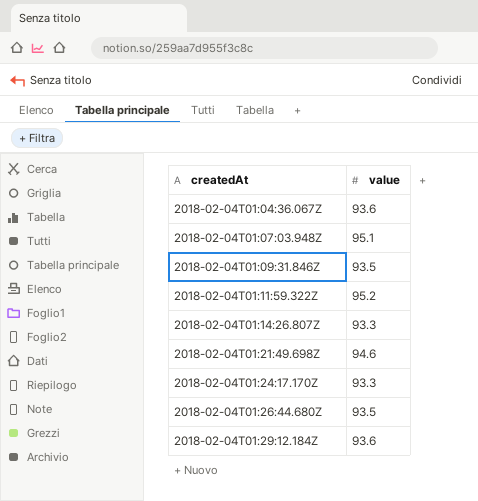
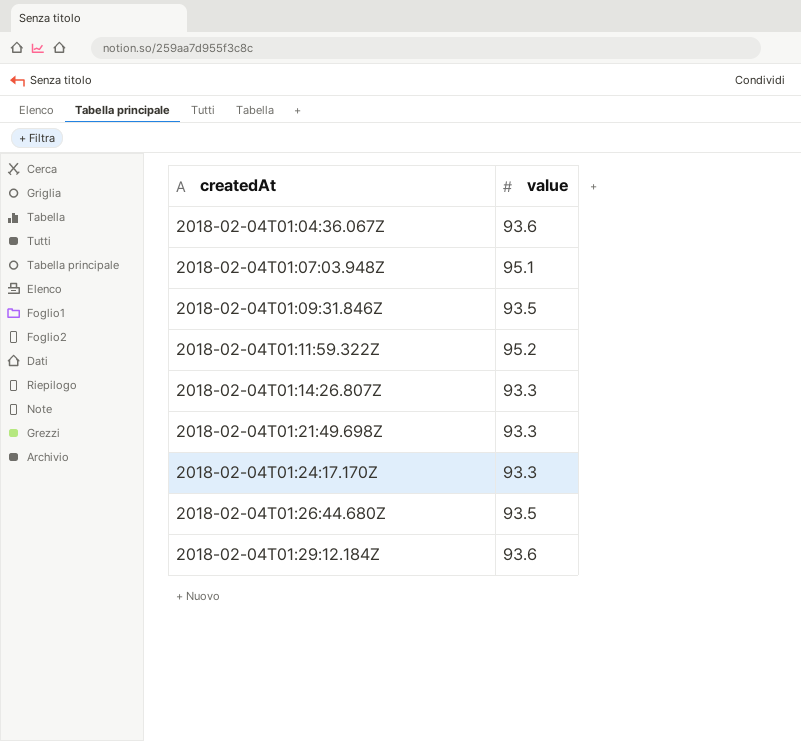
2018-02-04T01:21:49.698Z | value: 94.6 -> 93.3

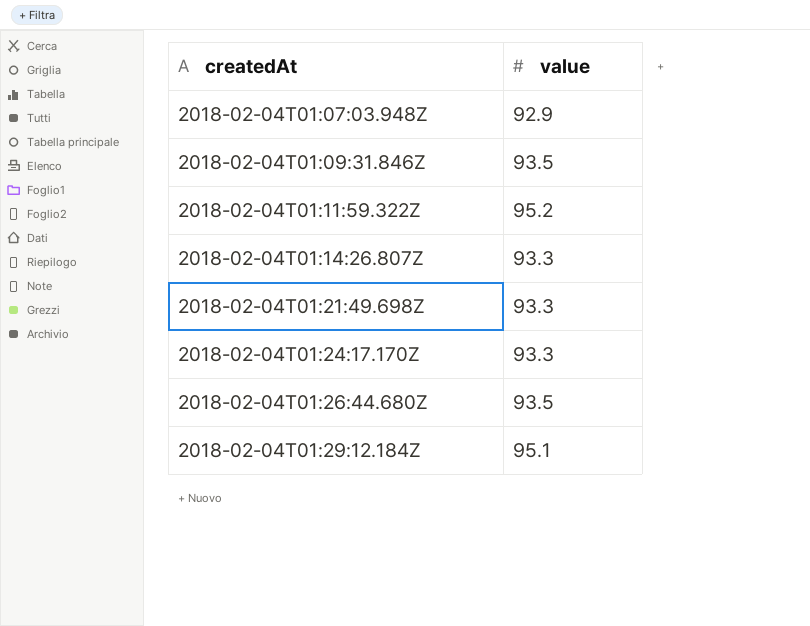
row 2018-02-04T01:04:36.067Z: 93.6 -> none
2018-02-04T01:07:03.948Z | value: 95.1 -> 92.9
2018-02-04T01:29:12.184Z | value: 93.6 -> 95.1

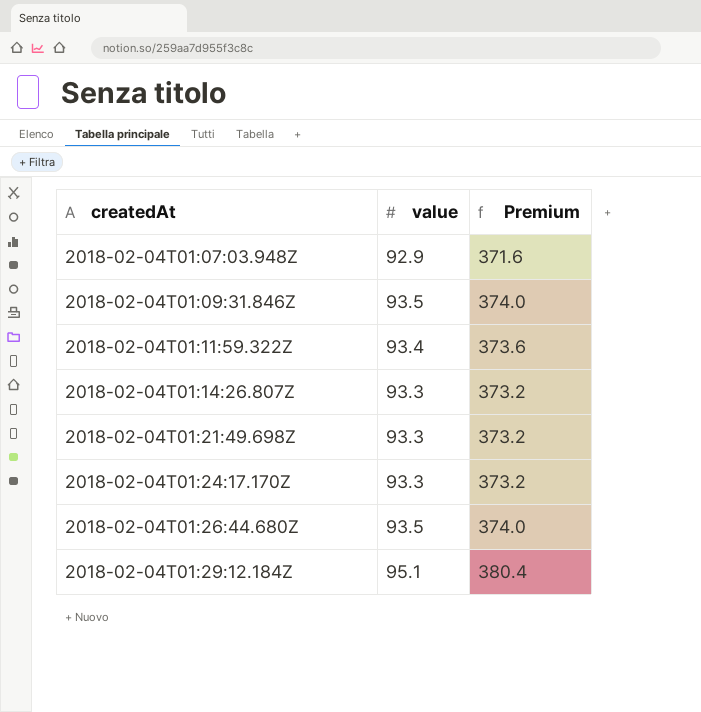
column Premium | formula: none -> [value] * 4
2018-02-04T01:11:59.322Z | value: 95.2 -> 93.4

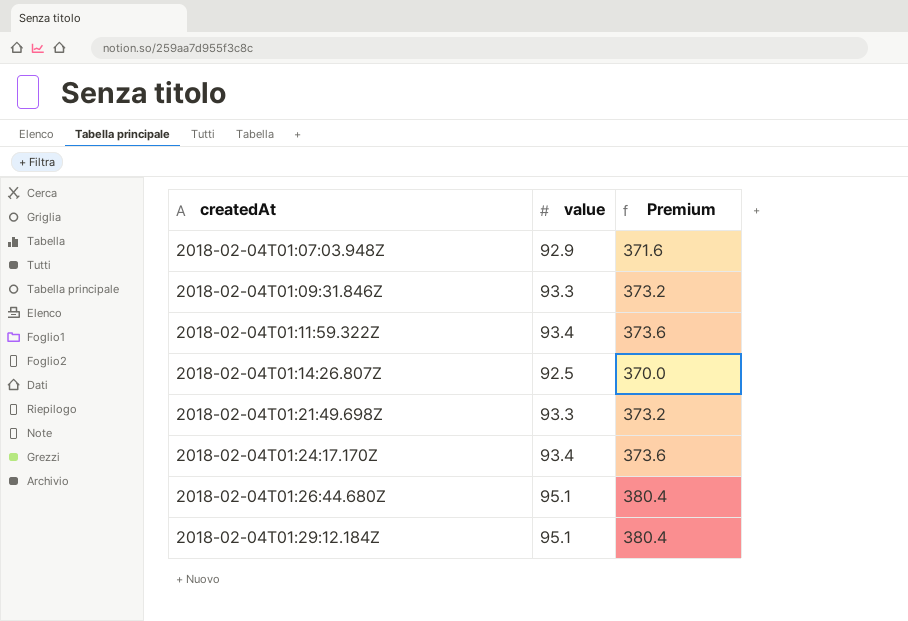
2018-02-04T01:09:31.846Z | value: 93.5 -> 93.3
2018-02-04T01:09:31.846Z | Premium: 374.0 -> 373.2
2018-02-04T01:14:26.807Z | value: 93.3 -> 92.5
2018-02-04T01:14:26.807Z | Premium: 373.2 -> 370.0
2018-02-04T01:24:17.170Z | value: 93.3 -> 93.4
2018-02-04T01:24:17.170Z | Premium: 373.2 -> 373.6
2018-02-04T01:26:44.680Z | value: 93.5 -> 95.1
2018-02-04T01:26:44.680Z | Premium: 374.0 -> 380.4

